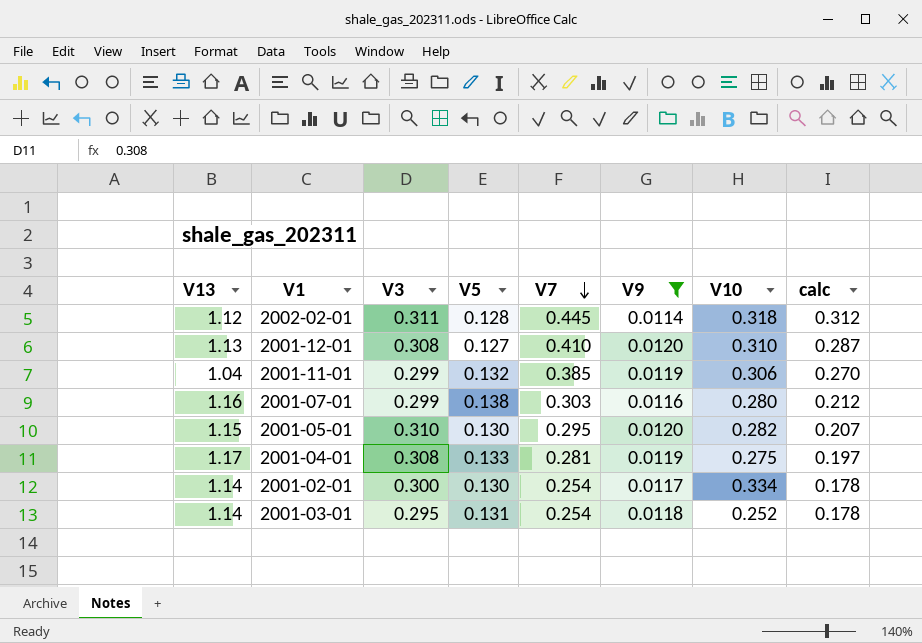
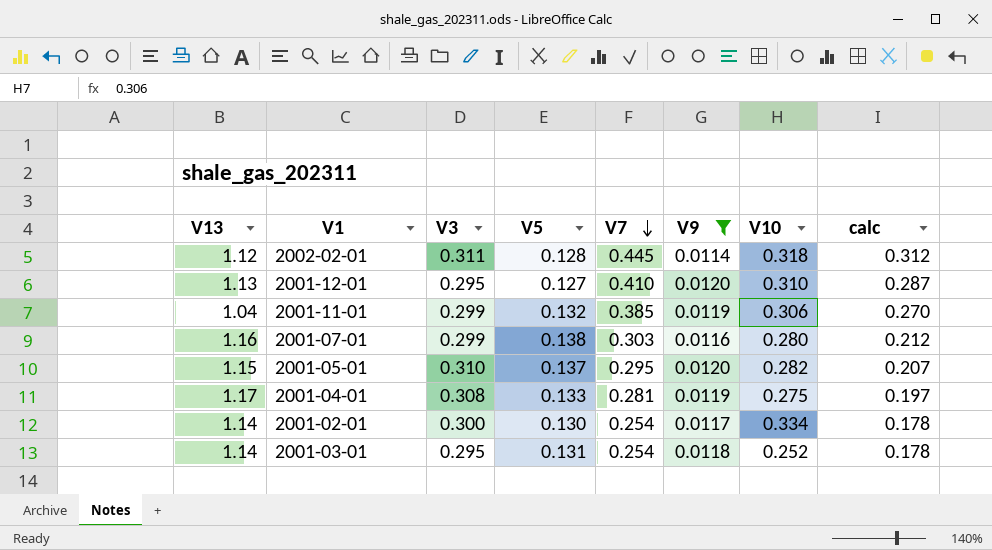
2001-12-01 | V3: 0.308 -> 0.295
2001-05-01 | V5: 0.130 -> 0.137

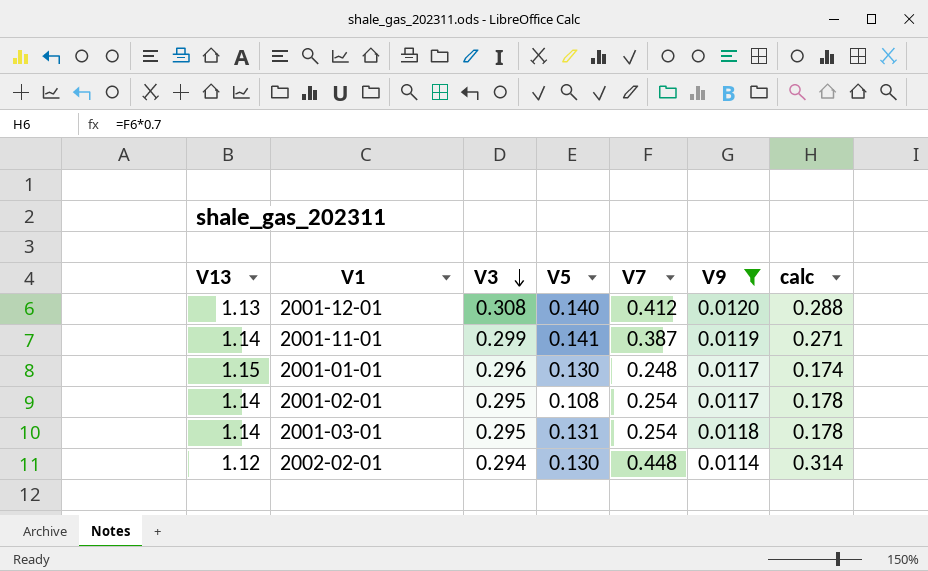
row order: V7 descending -> V3 descending
column V10 | position: 7 -> none
row 2001-07-01: 1.16 | 0.299 | 0.138 | 0.303 | 0.0116 | 0.280 | 0.212 -> none
row 2001-05-01: 1.15 | 0.310 | 0.137 | 0.295 | 0.0120 | 0.282 | 0.207 -> none
row 2001-04-01: 1.17 | 0.308 | 0.133 | 0.281 | 0.0119 | 0.275 | 0.197 -> none
2001-12-01 | V3: 0.295 -> 0.308
2001-12-01 | V5: 0.127 -> 0.140
2001-12-01 | V7: 0.410 -> 0.412
2001-12-01 | calc: 0.287 -> 0.288
2001-11-01 | V13: 1.04 -> 1.14
2001-11-01 | V5: 0.132 -> 0.141
2001-11-01 | V7: 0.385 -> 0.387
2001-11-01 | calc: 0.270 -> 0.271
row 2001-01-01: none -> 1.15 | 0.296 | 0.130 | 0.248 | 0.0117 | 0.174
2001-02-01 | V3: 0.300 -> 0.295
2001-02-01 | V5: 0.130 -> 0.108
2002-02-01 | V3: 0.311 -> 0.294
2002-02-01 | V5: 0.128 -> 0.130
2002-02-01 | V7: 0.445 -> 0.448
2002-02-01 | calc: 0.312 -> 0.314

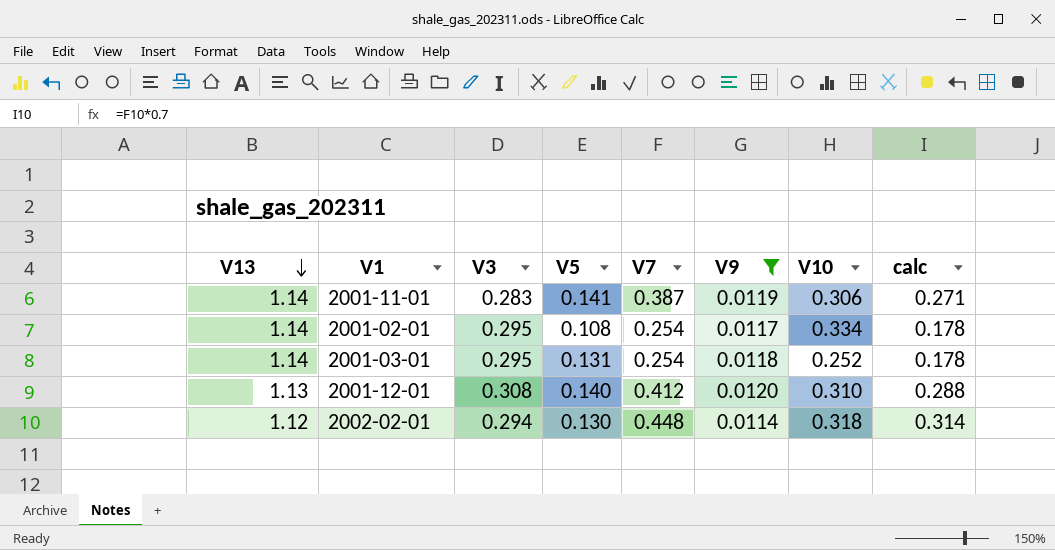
row order: V3 descending -> V13 descending
column V10 | position: none -> 7
row 2001-01-01: 1.15 | 0.296 | 0.130 | 0.248 | 0.0117 | 0.174 -> none
2001-11-01 | V3: 0.299 -> 0.283

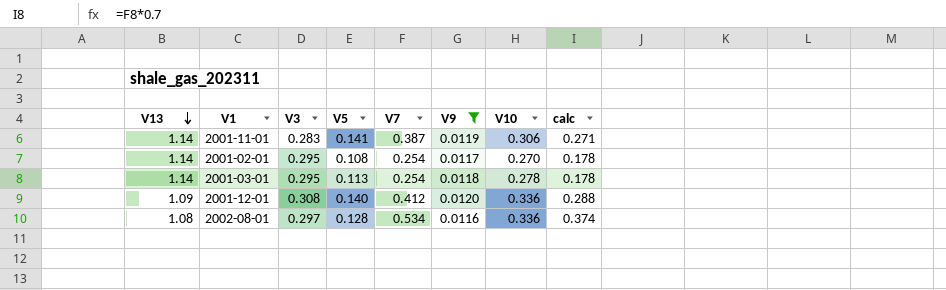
row 2002-02-01: 1.12 | 0.294 | 0.130 | 0.448 | 0.0114 | 0.318 | 0.314 -> none
2001-02-01 | V10: 0.334 -> 0.270
2001-03-01 | V5: 0.131 -> 0.113
2001-03-01 | V10: 0.252 -> 0.278
2001-12-01 | V13: 1.13 -> 1.09
2001-12-01 | V10: 0.310 -> 0.336
row 2002-08-01: none -> 1.08 | 0.297 | 0.128 | 0.534 | 0.0116 | 0.336 | 0.374

